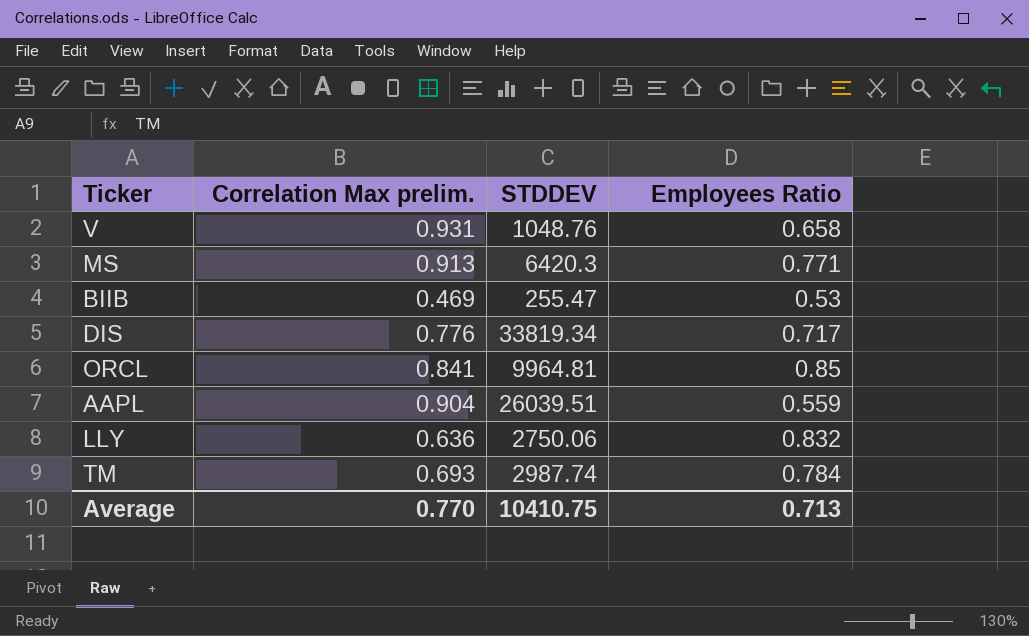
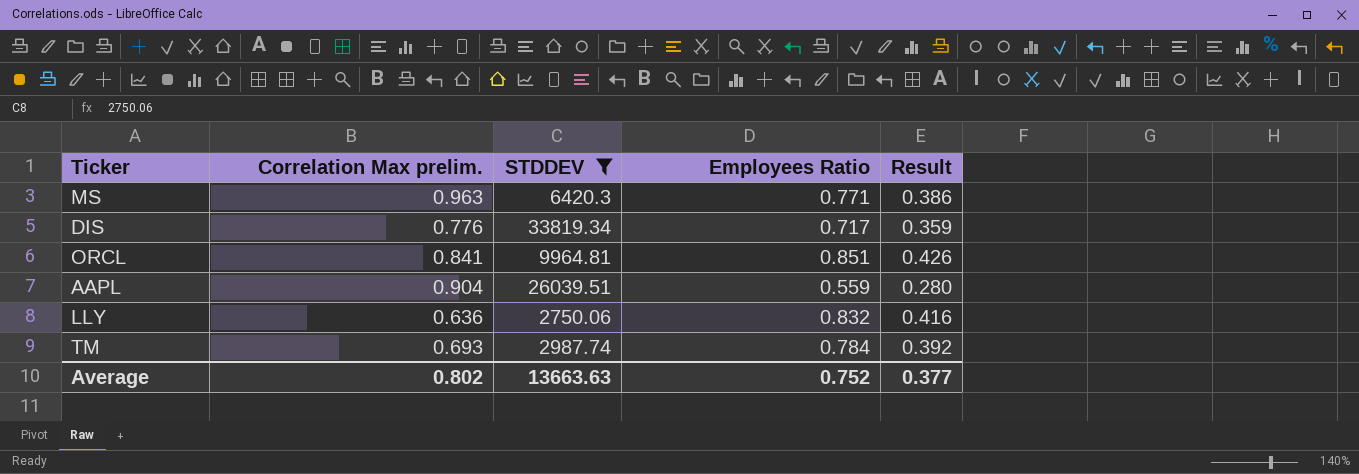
filter: none -> STDDEV >= 2750.06
column Result | formula: none -> [Employees Ratio] * 0.5
MS | Correlation Max prelim.: 0.913 -> 0.963
ORCL | Employees Ratio: 0.85 -> 0.851
Average | Correlation Max prelim.: 0.770 -> 0.802
Average | STDDEV: 10410.75 -> 13663.63
Average | Employees Ratio: 0.713 -> 0.752

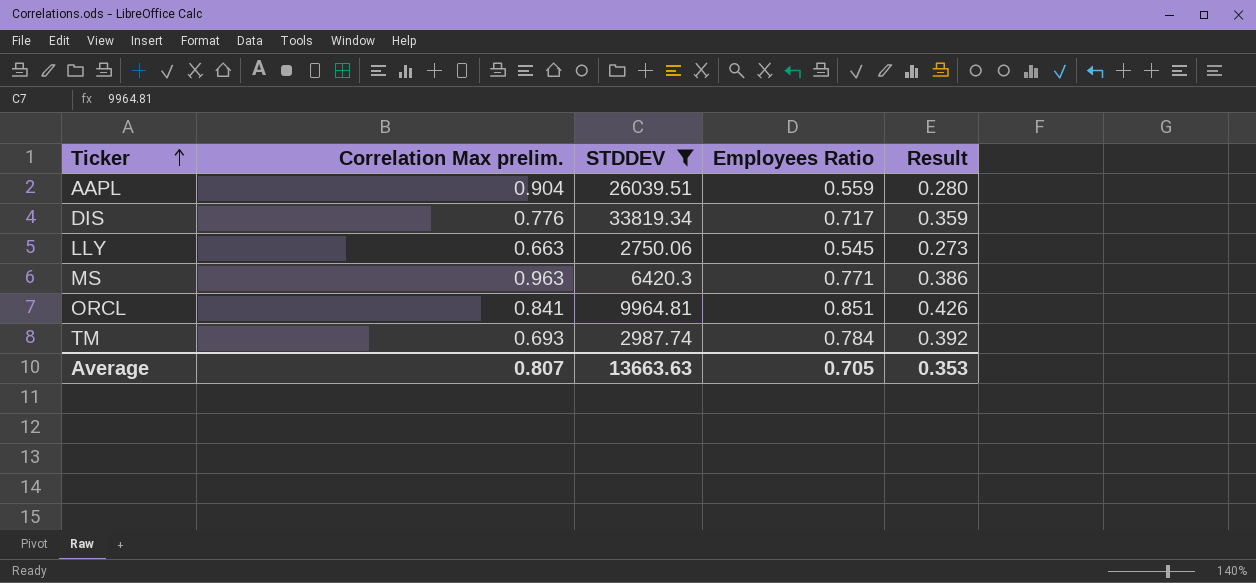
row order: none -> Ticker ascending
LLY | Correlation Max prelim.: 0.636 -> 0.663
LLY | Employees Ratio: 0.832 -> 0.545
LLY | Result: 0.416 -> 0.273
Average | Correlation Max prelim.: 0.802 -> 0.807
Average | Employees Ratio: 0.752 -> 0.705
Average | Result: 0.377 -> 0.353

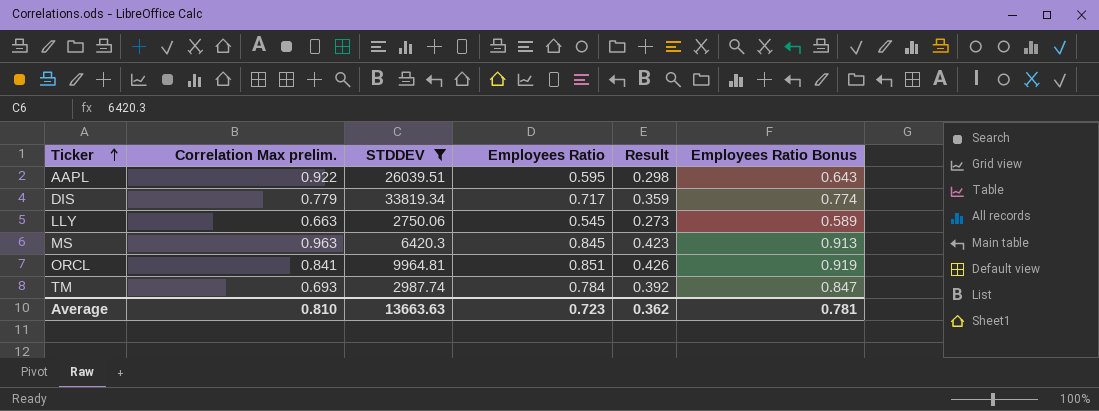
column Employees Ratio Bonus | formula: none -> [Employees Ratio] * 1.08
AAPL | Correlation Max prelim.: 0.904 -> 0.922
AAPL | Employees Ratio: 0.559 -> 0.595
AAPL | Result: 0.280 -> 0.298
DIS | Correlation Max prelim.: 0.776 -> 0.779
MS | Employees Ratio: 0.771 -> 0.845
MS | Result: 0.386 -> 0.423
Average | Correlation Max prelim.: 0.807 -> 0.810
Average | Employees Ratio: 0.705 -> 0.723
Average | Result: 0.353 -> 0.362

